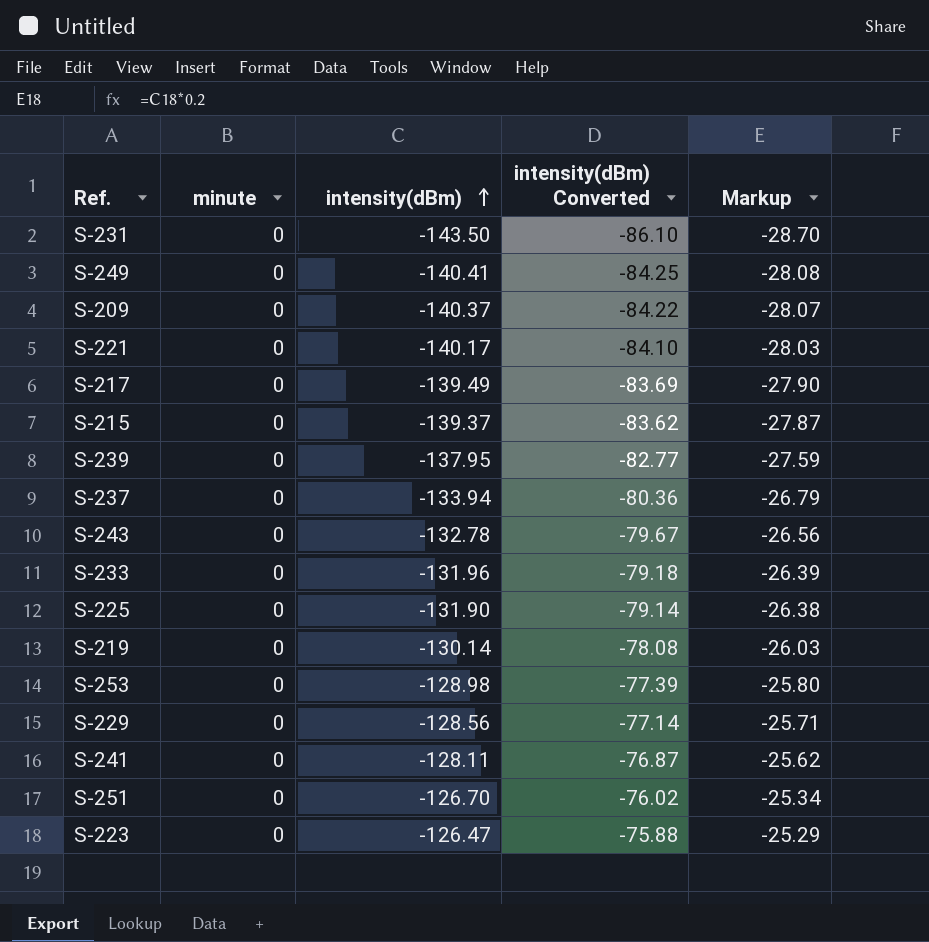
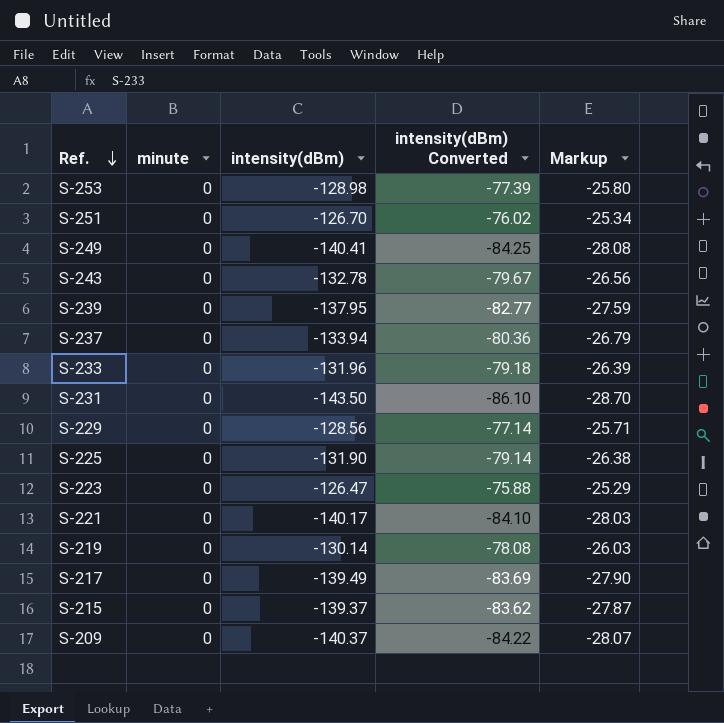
row order: intensity(dBm) ascending -> Ref. descending
row S-241: 0 | -128.11 | -76.87 | -25.62 -> none

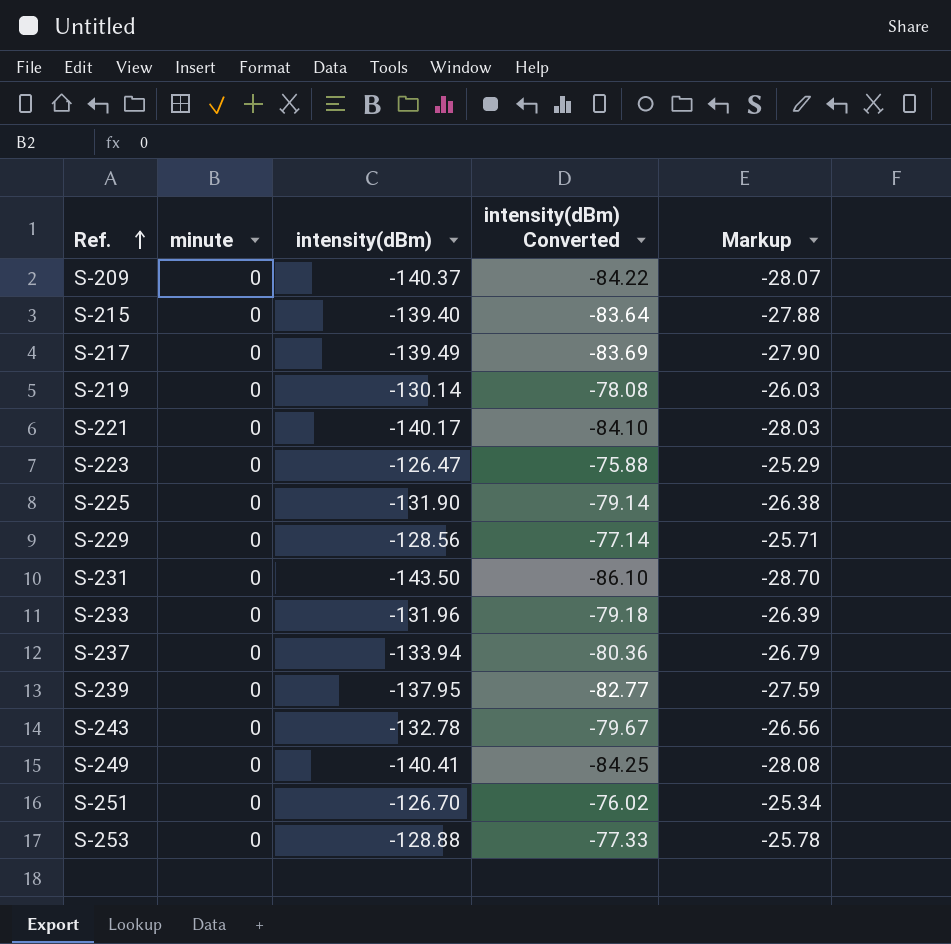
row order: Ref. descending -> Ref. ascending
S-215 | intensity(dBm): -139.37 -> -139.40
S-215 | intensity(dBm) Converted: -83.62 -> -83.64
S-215 | Markup: -27.87 -> -27.88
S-253 | intensity(dBm): -128.98 -> -128.88
S-253 | intensity(dBm) Converted: -77.39 -> -77.33
S-253 | Markup: -25.80 -> -25.78

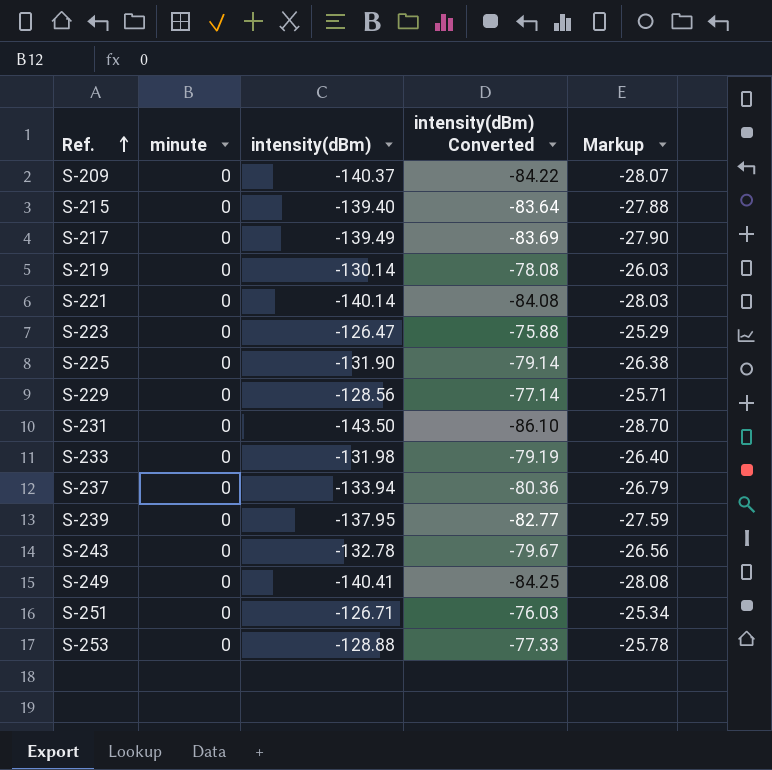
S-221 | intensity(dBm): -140.17 -> -140.14
S-221 | intensity(dBm) Converted: -84.10 -> -84.08
S-233 | intensity(dBm): -131.96 -> -131.98
S-233 | intensity(dBm) Converted: -79.18 -> -79.19
S-233 | Markup: -26.39 -> -26.40
S-251 | intensity(dBm): -126.70 -> -126.71
S-251 | intensity(dBm) Converted: -76.02 -> -76.03

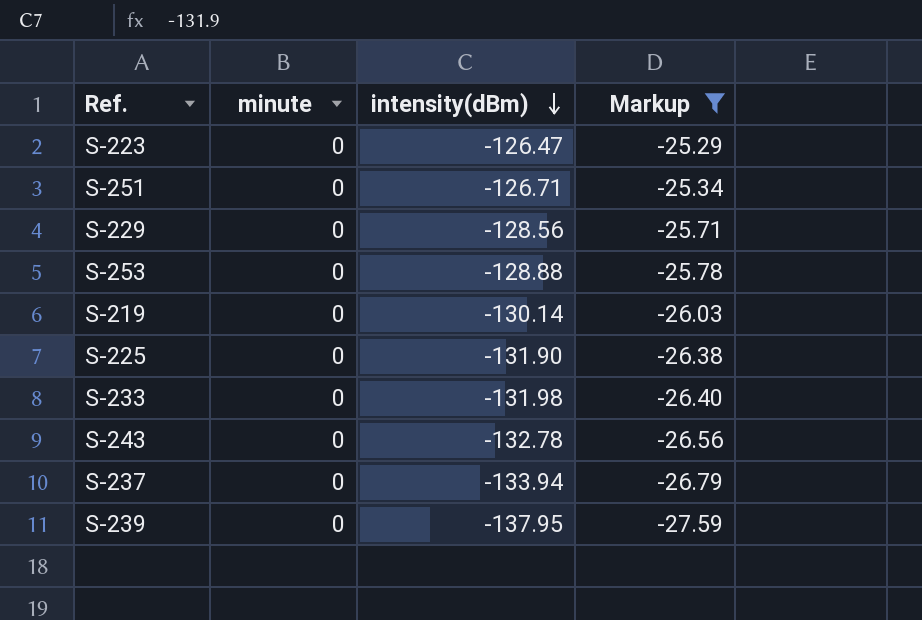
filter: none -> Markup >= -27.59
row order: Ref. ascending -> intensity(dBm) descending
column intensity(dBm) Converted | formula: [intensity(dBm)] * 0.6 -> none

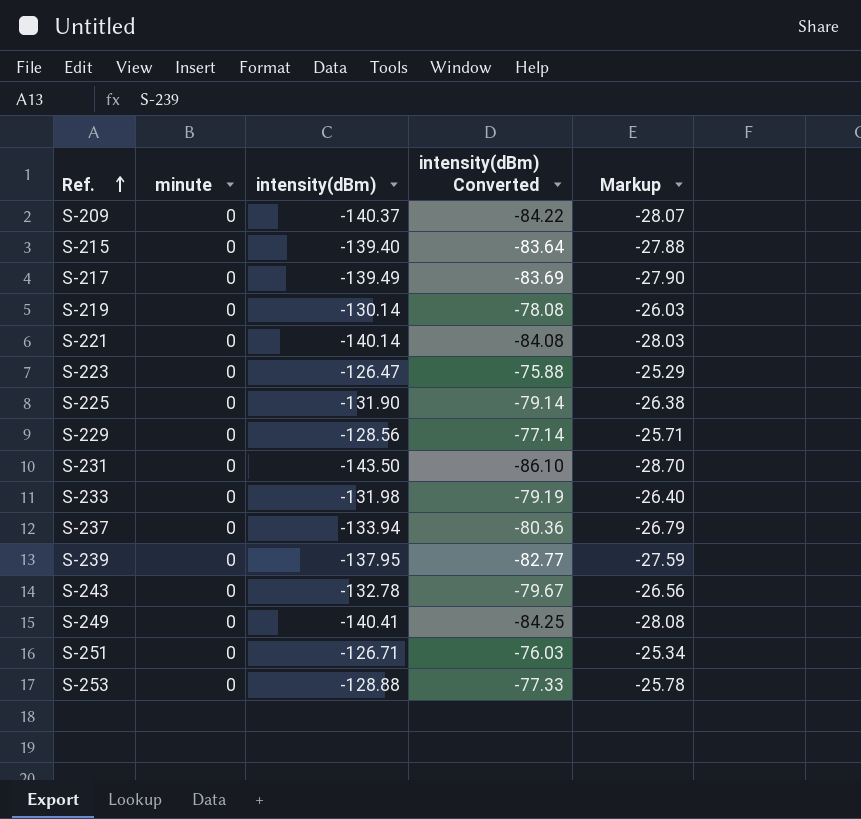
filter: Markup >= -27.59 -> none
row order: intensity(dBm) descending -> Ref. ascending
column intensity(dBm) Converted | formula: none -> [intensity(dBm)] * 0.6

